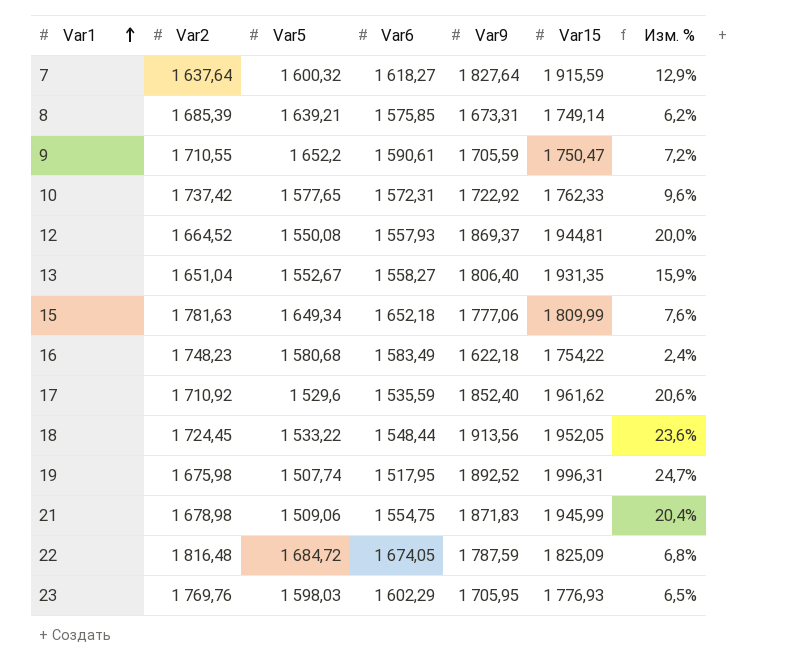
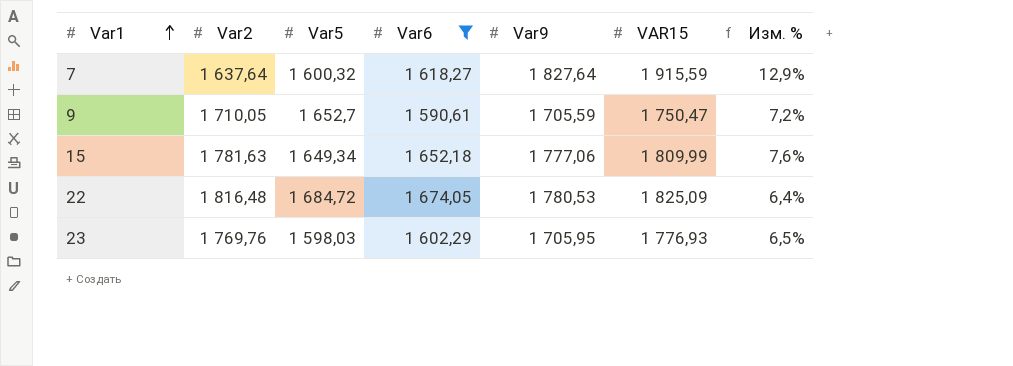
filter: none -> Var6 >= 1 590,61
column name: Var15 -> VAR15
9 | Var2: 1 710,55 -> 1 710,05
9 | Var5: 1 652,2 -> 1 652,7
22 | Var9: 1 787,59 -> 1 780,53
22 | Изм. %: 6,8% -> 6,4%

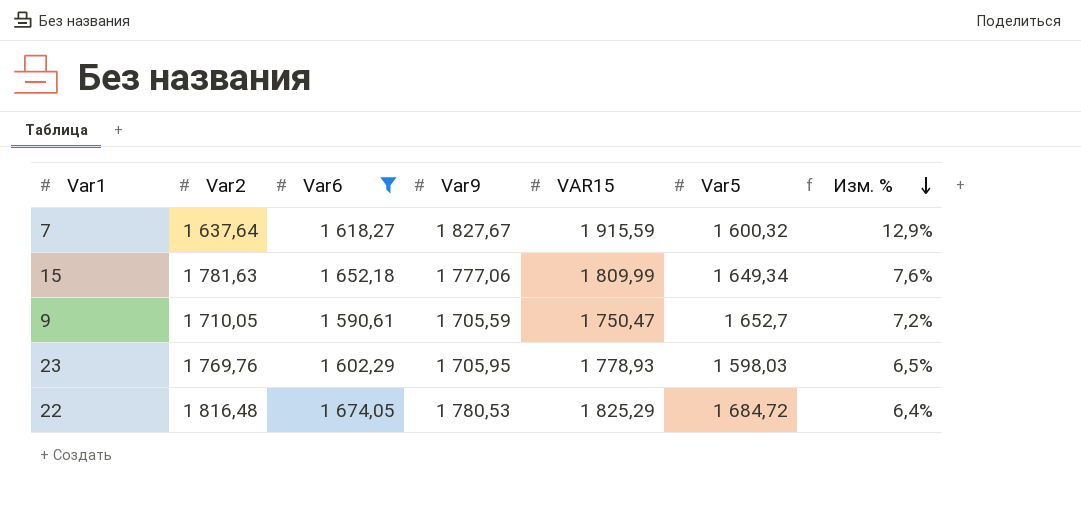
row order: Var1 ascending -> Изм. % descending
column Var5 | position: 3 -> 6
7 | Var9: 1 827,64 -> 1 827,67
23 | VAR15: 1 776,93 -> 1 778,93
22 | VAR15: 1 825,09 -> 1 825,29

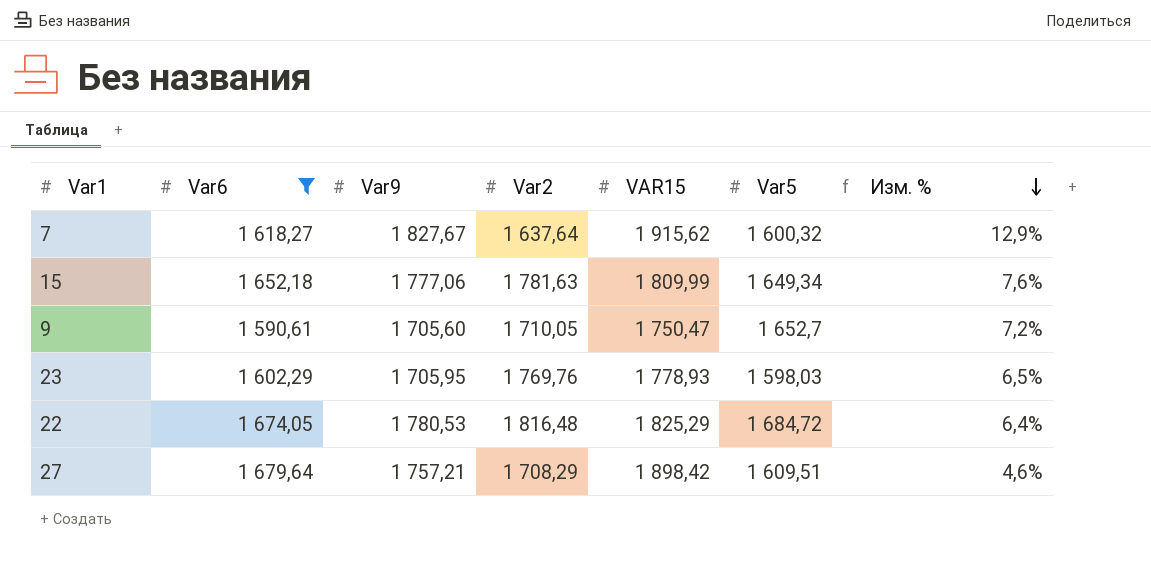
column Var2 | position: 2 -> 4
7 | VAR15: 1 915,59 -> 1 915,62
9 | Var9: 1 705,59 -> 1 705,60
row 27: none -> 1 679,64 | 1 757,21 | 1 708,29 | 1 898,42 | 1 609,51 | 4,6%

